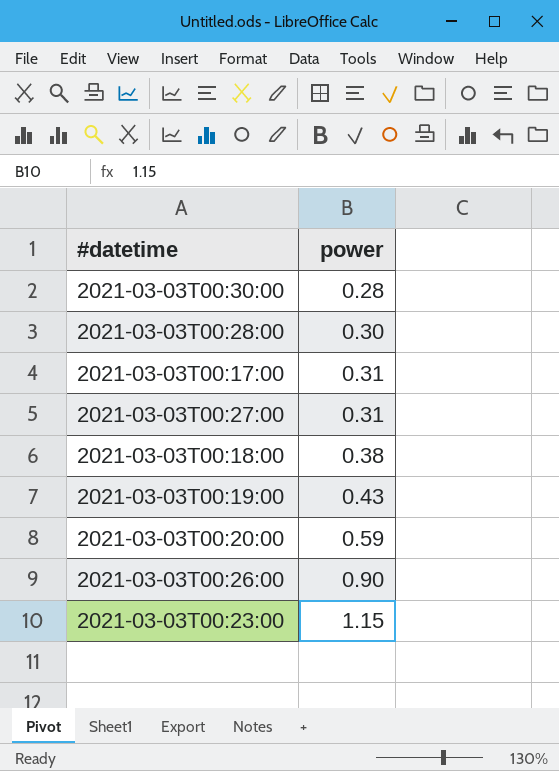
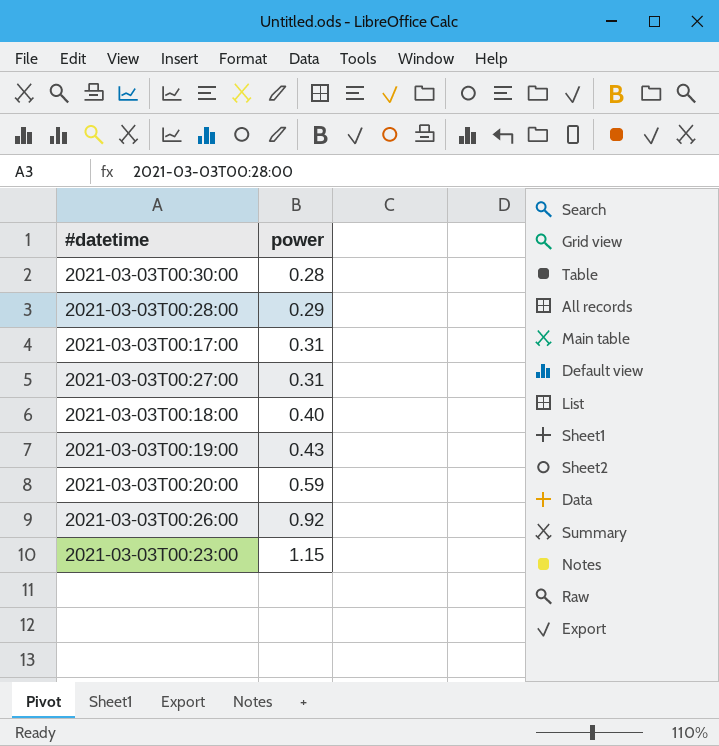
2021-03-03T00:28:00 | power: 0.30 -> 0.29
2021-03-03T00:18:00 | power: 0.38 -> 0.40
2021-03-03T00:26:00 | power: 0.90 -> 0.92

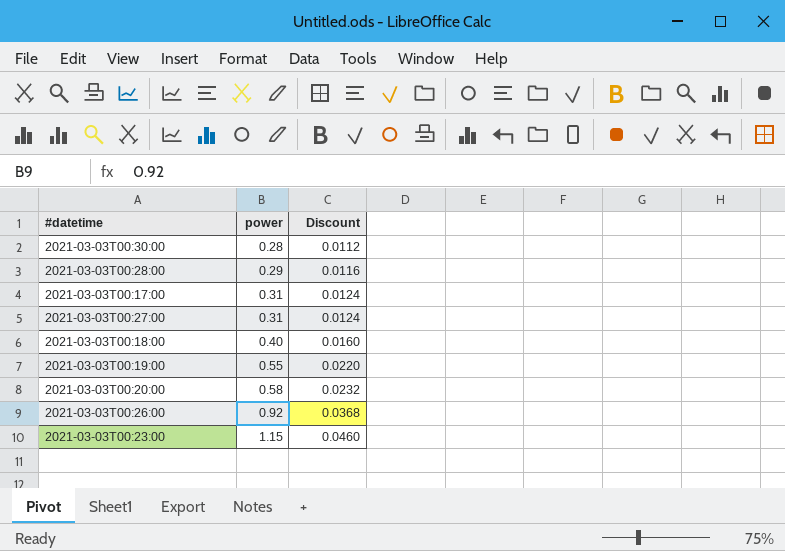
column Discount | formula: none -> [power] * 0.04
2021-03-03T00:19:00 | power: 0.43 -> 0.55
2021-03-03T00:20:00 | power: 0.59 -> 0.58

